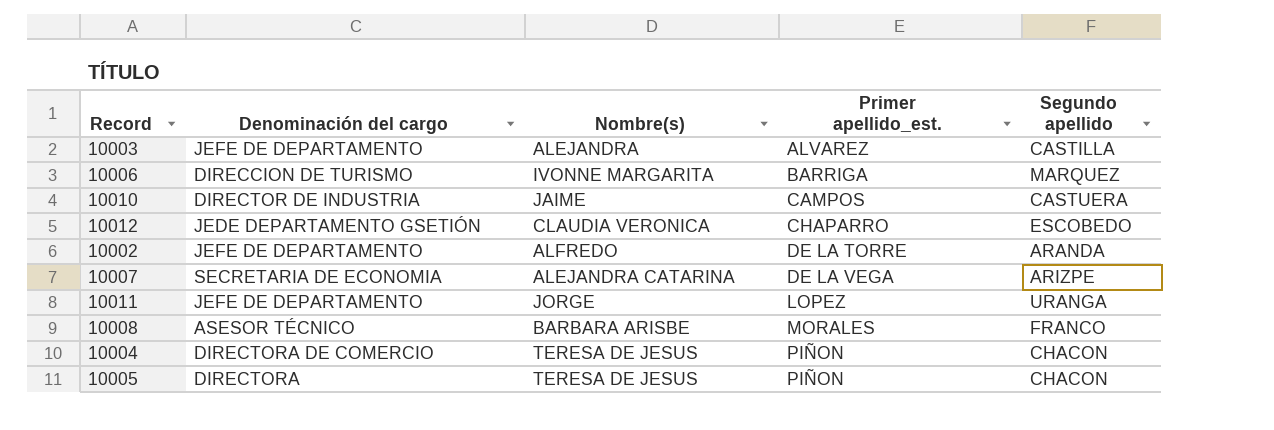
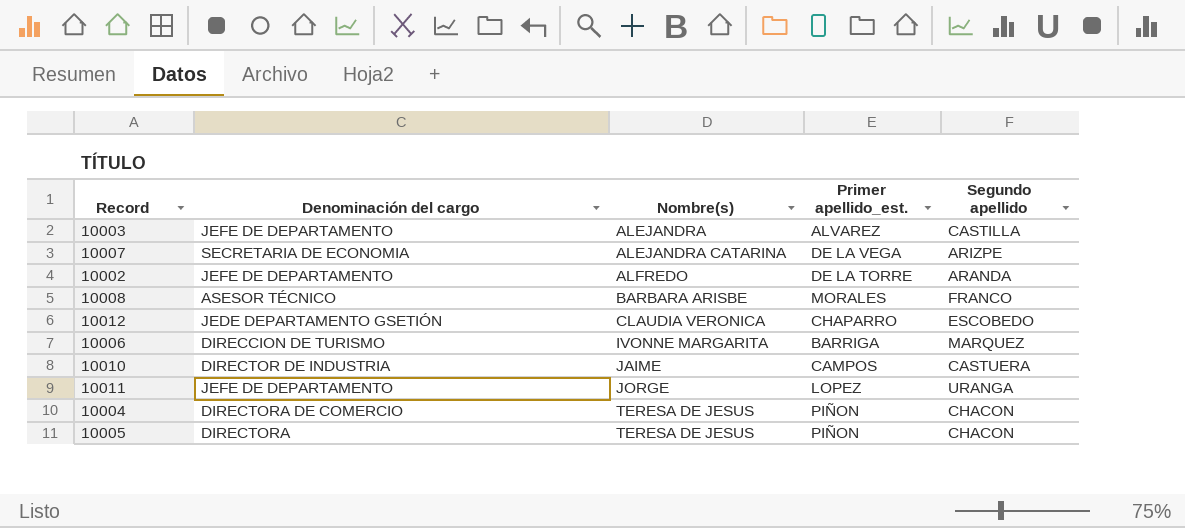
row order: Primer apellido_est. ascending -> Nombre(s) ascending

